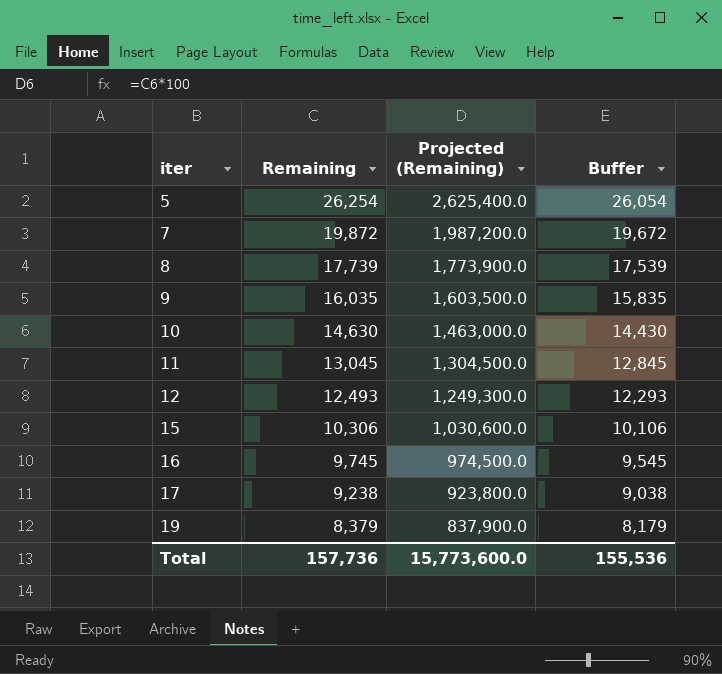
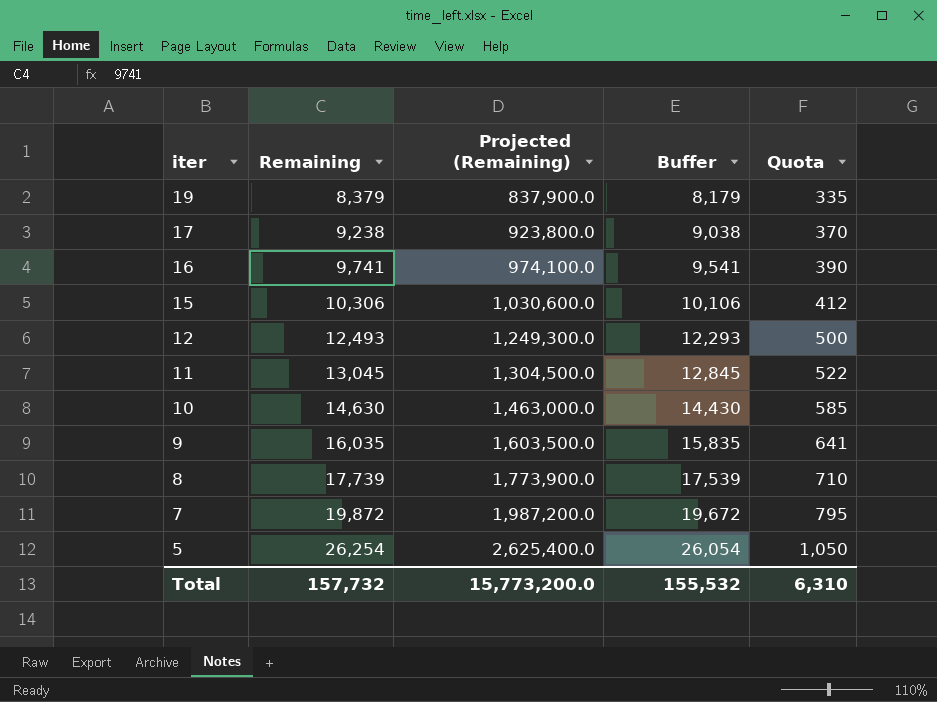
row order: iter ascending -> iter descending
column Quota | formula: none -> [Remaining] * 0.04
16 | Remaining: 9,745 -> 9,741
16 | Projected (Remaining): 974,500.0 -> 974,100.0
16 | Buffer: 9,545 -> 9,541
Total | Remaining: 157,736 -> 157,732
Total | Projected (Remaining): 15,773,600.0 -> 15,773,200.0
Total | Buffer: 155,536 -> 155,532

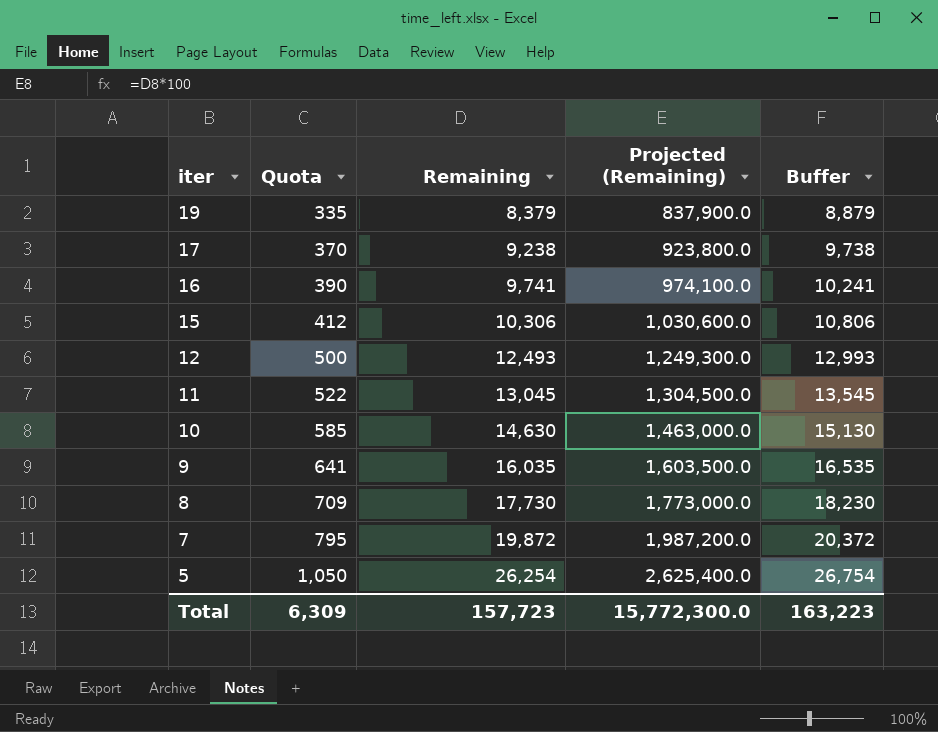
column Quota | position: 5 -> 2
column Buffer | formula: [Remaining] - 200 -> [Remaining] + 500
8 | Quota: 710 -> 709
8 | Remaining: 17,739 -> 17,730
8 | Projected (Remaining): 1,773,900.0 -> 1,773,000.0
Total | Quota: 6,310 -> 6,309
Total | Remaining: 157,732 -> 157,723
Total | Projected (Remaining): 15,773,200.0 -> 15,772,300.0
Total | Buffer: 155,532 -> 163,223

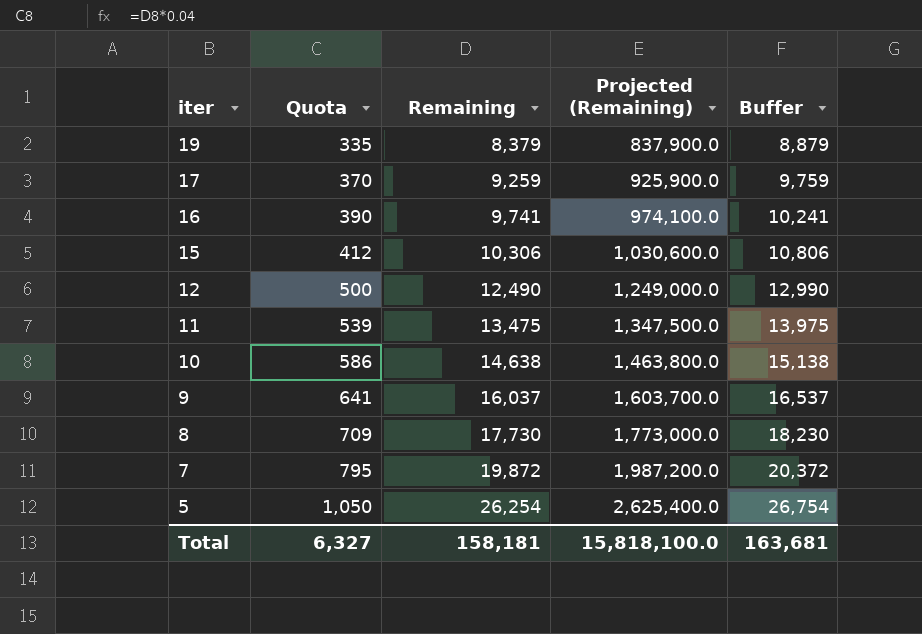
17 | Remaining: 9,238 -> 9,259
17 | Projected (Remaining): 923,800.0 -> 925,900.0
17 | Buffer: 9,738 -> 9,759
12 | Remaining: 12,493 -> 12,490
12 | Projected (Remaining): 1,249,300.0 -> 1,249,000.0
12 | Buffer: 12,993 -> 12,990
11 | Quota: 522 -> 539
11 | Remaining: 13,045 -> 13,475
11 | Projected (Remaining): 1,304,500.0 -> 1,347,500.0
11 | Buffer: 13,545 -> 13,975
10 | Quota: 585 -> 586
10 | Remaining: 14,630 -> 14,638
10 | Projected (Remaining): 1,463,000.0 -> 1,463,800.0
10 | Buffer: 15,130 -> 15,138
9 | Remaining: 16,035 -> 16,037
9 | Projected (Remaining): 1,603,500.0 -> 1,603,700.0
9 | Buffer: 16,535 -> 16,537
Total | Quota: 6,309 -> 6,327
Total | Remaining: 157,723 -> 158,181
Total | Projected (Remaining): 15,772,300.0 -> 15,818,100.0
Total | Buffer: 163,223 -> 163,681

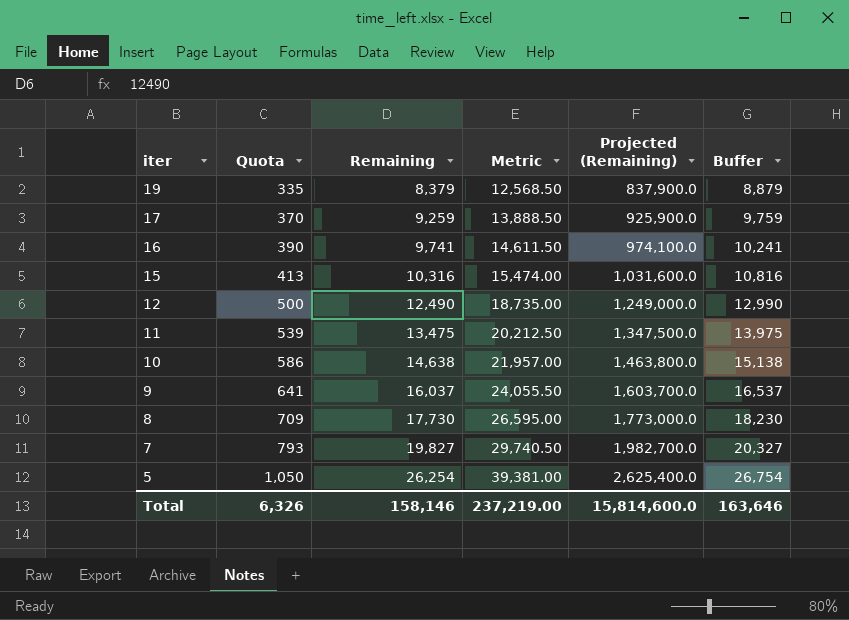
column Metric | formula: none -> [Remaining] * 1.5
15 | Quota: 412 -> 413
15 | Remaining: 10,306 -> 10,316
15 | Projected (Remaining): 1,030,600.0 -> 1,031,600.0
15 | Buffer: 10,806 -> 10,816
7 | Quota: 795 -> 793
7 | Remaining: 19,872 -> 19,827
7 | Projected (Remaining): 1,987,200.0 -> 1,982,700.0
7 | Buffer: 20,372 -> 20,327
Total | Quota: 6,327 -> 6,326
Total | Remaining: 158,181 -> 158,146
Total | Projected (Remaining): 15,818,100.0 -> 15,814,600.0
Total | Buffer: 163,681 -> 163,646

